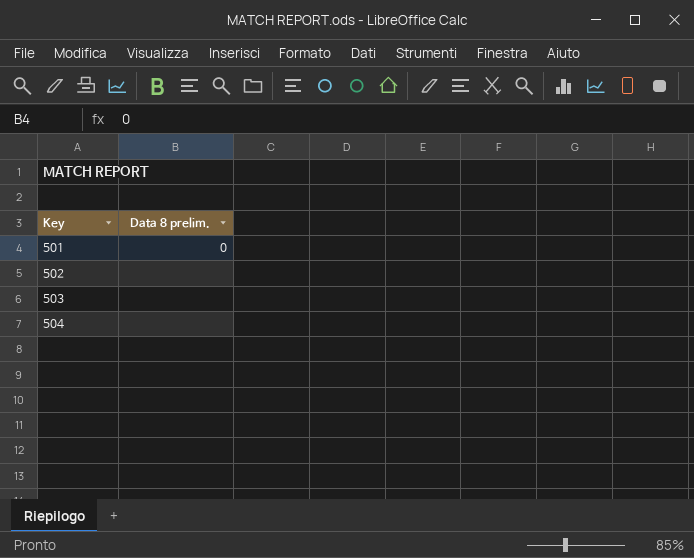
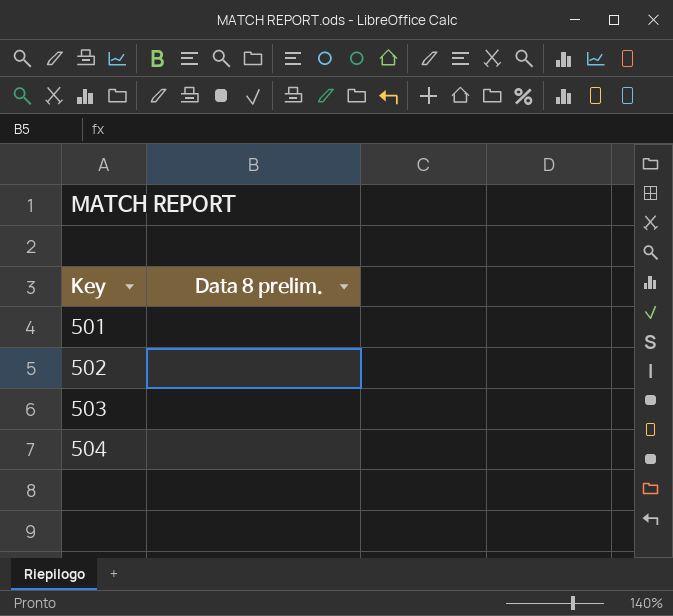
501 | Data 8 prelim.: 0 -> none

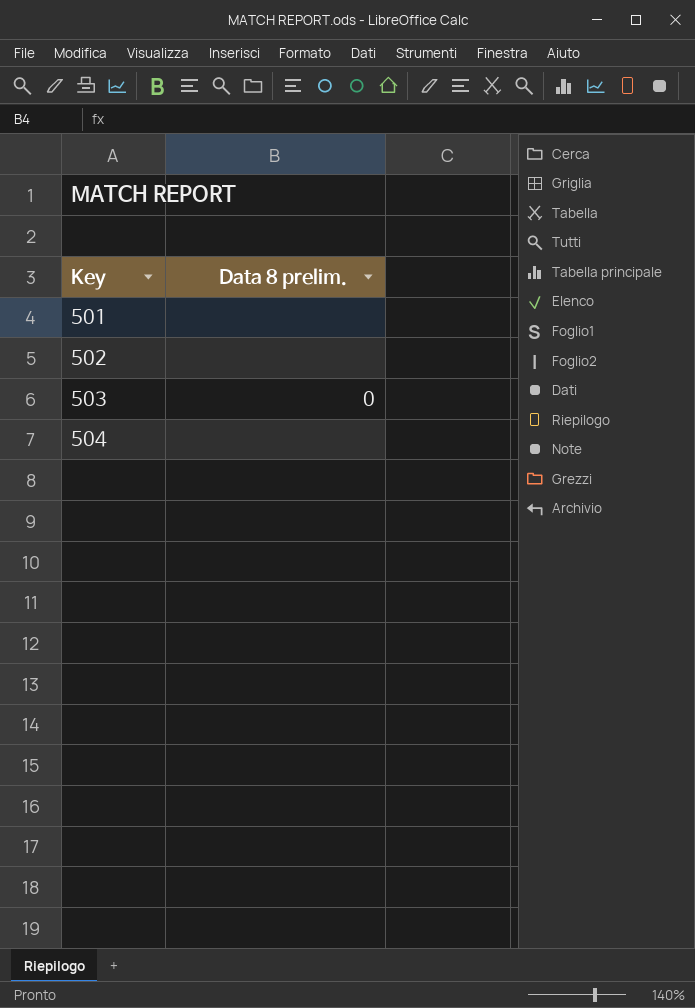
503 | Data 8 prelim.: none -> 0

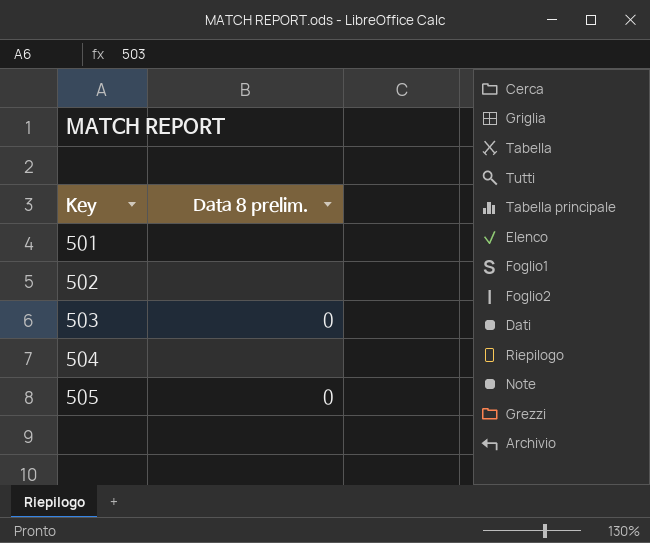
row 505: none -> 0

